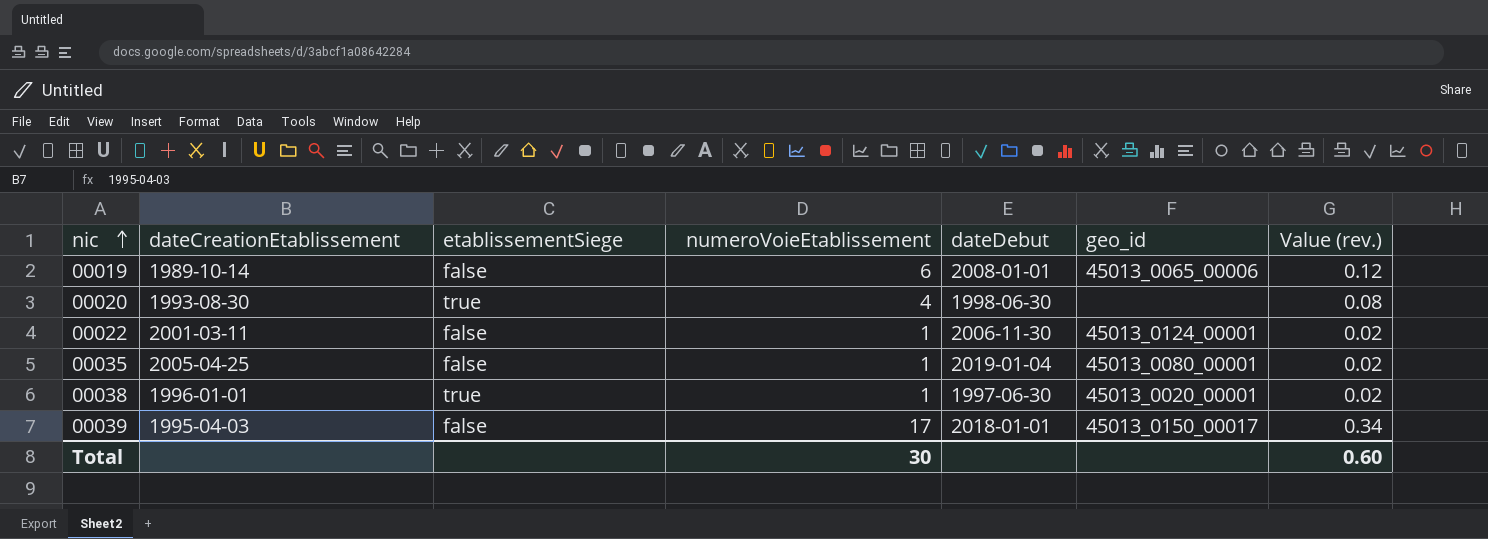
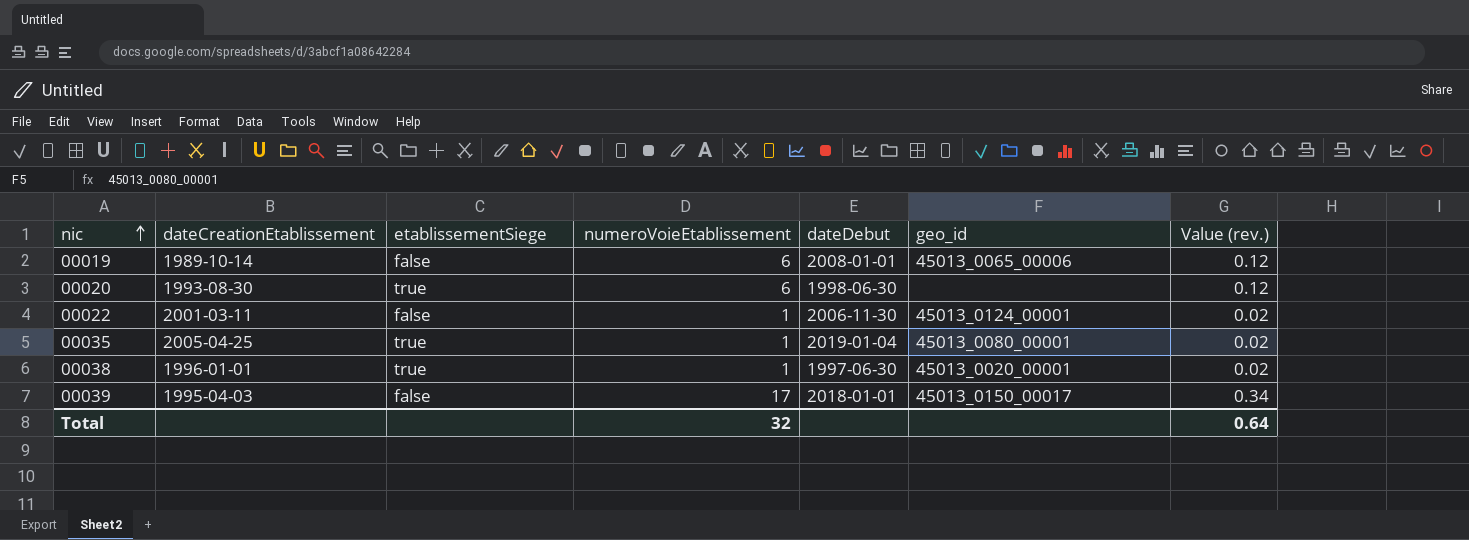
00020 | numeroVoieEtablissement: 4 -> 6
00020 | Value (rev.): 0.08 -> 0.12
00035 | etablissementSiege: false -> true
Total | numeroVoieEtablissement: 30 -> 32
Total | Value (rev.): 0.60 -> 0.64

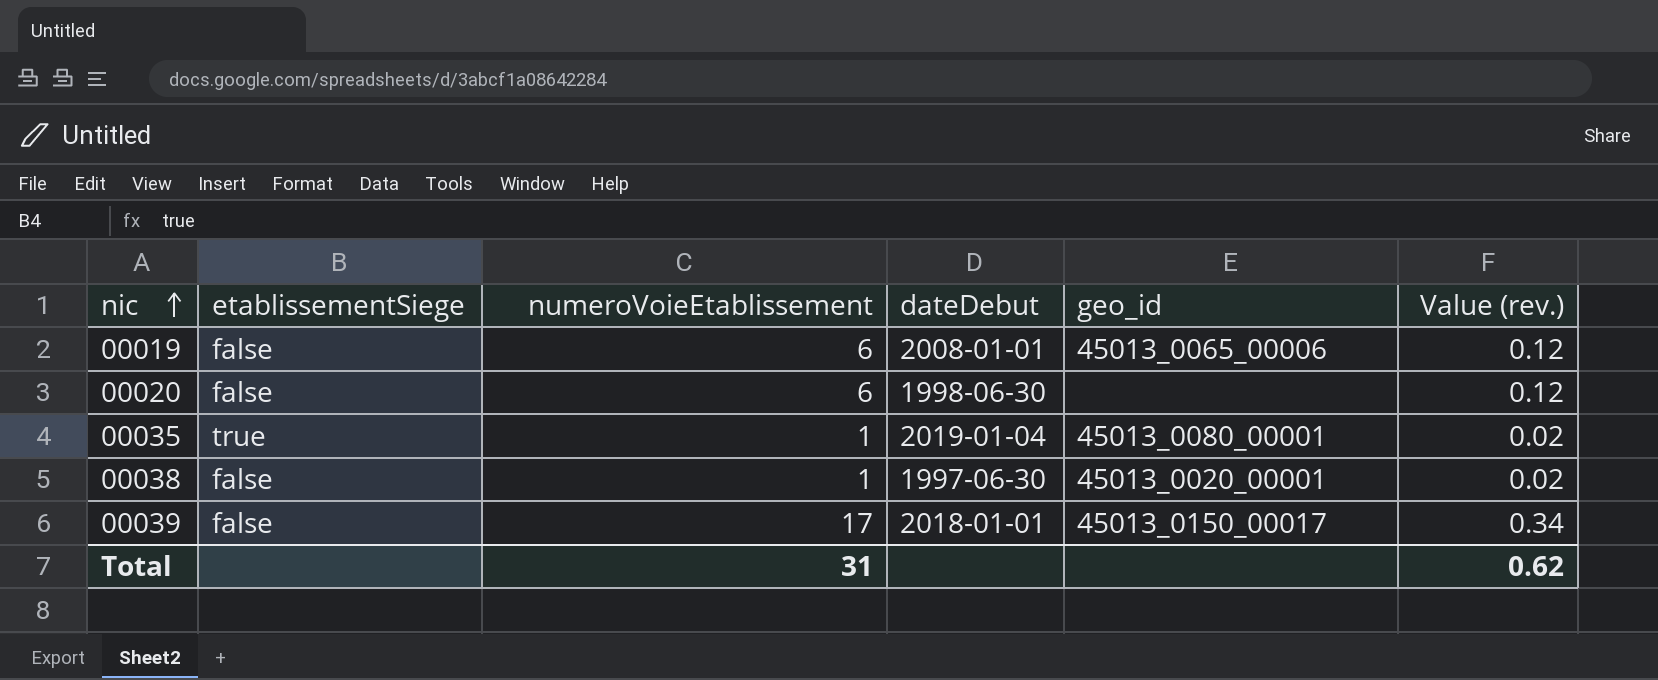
column dateCreationEtablissement | position: 2 -> none
row 00022: 2001-03-11 | false | 1 | 2006-11-30 | 45013_0124_00001 | 0.02 -> none
00020 | etablissementSiege: true -> false
00038 | etablissementSiege: true -> false
Total | numeroVoieEtablissement: 32 -> 31
Total | Value (rev.): 0.64 -> 0.62

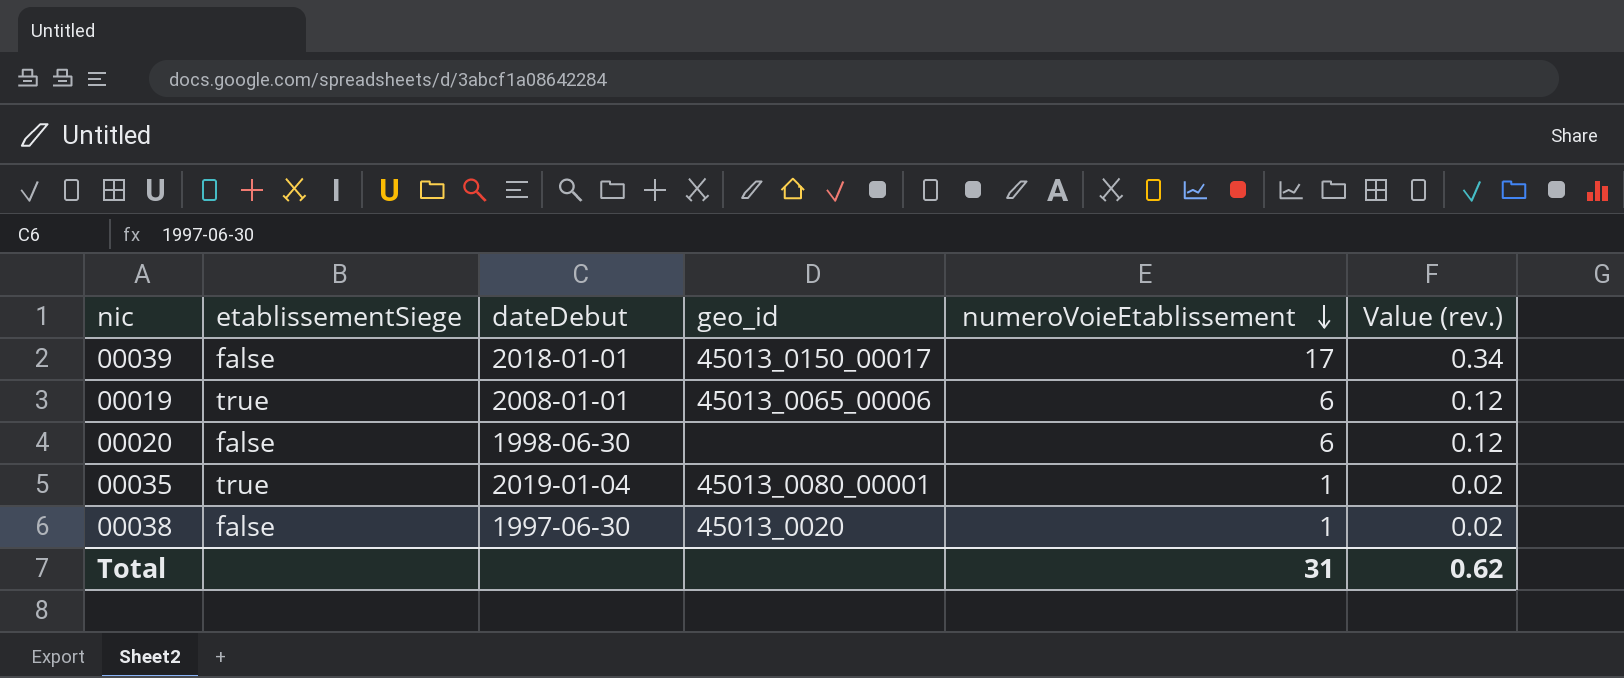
row order: nic ascending -> numeroVoieEtablissement descending
column numeroVoieEtablissement | position: 3 -> 5
00019 | etablissementSiege: false -> true
00038 | geo_id: 45013_0020_00001 -> 45013_0020

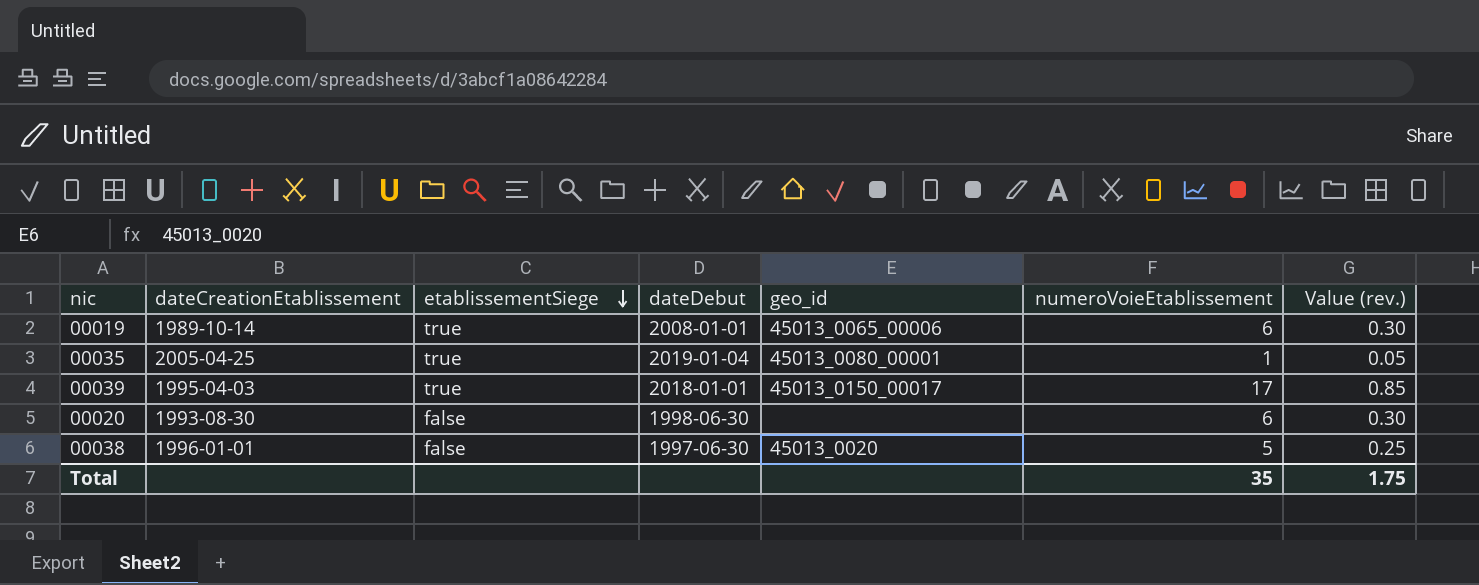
row order: numeroVoieEtablissement descending -> etablissementSiege descending
column dateCreationEtablissement | position: none -> 2
column Value (rev.) | formula: [numeroVoieEtablissement] * 0.02 -> [numeroVoieEtablissement] * 0.05
00039 | etablissementSiege: false -> true
00038 | numeroVoieEtablissement: 1 -> 5
Total | numeroVoieEtablissement: 31 -> 35
Total | Value (rev.): 0.62 -> 1.75

